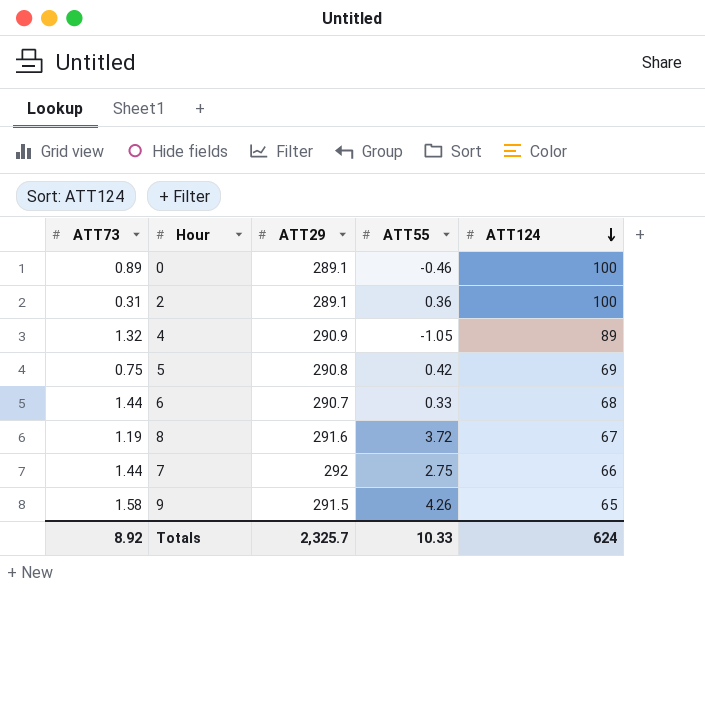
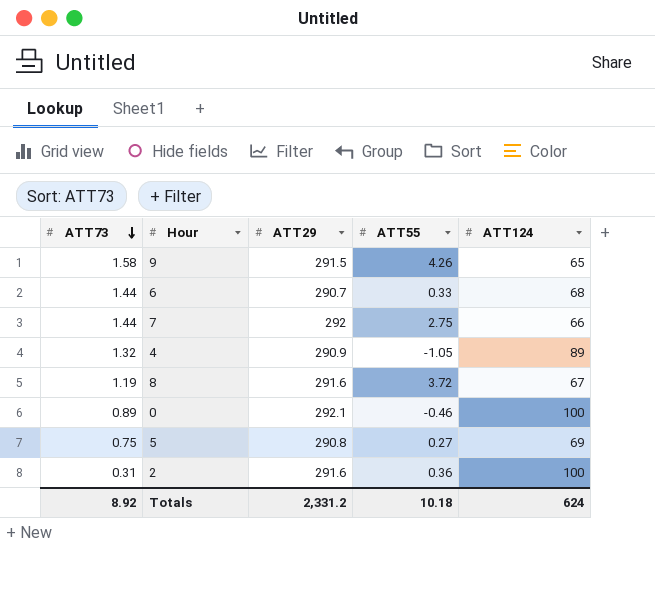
row order: ATT124 descending -> ATT73 descending
0 | ATT29: 289.1 -> 292.1
5 | ATT55: 0.42 -> 0.27
2 | ATT29: 289.1 -> 291.6
Totals | ATT29: 2,325.7 -> 2,331.2
Totals | ATT55: 10.33 -> 10.18

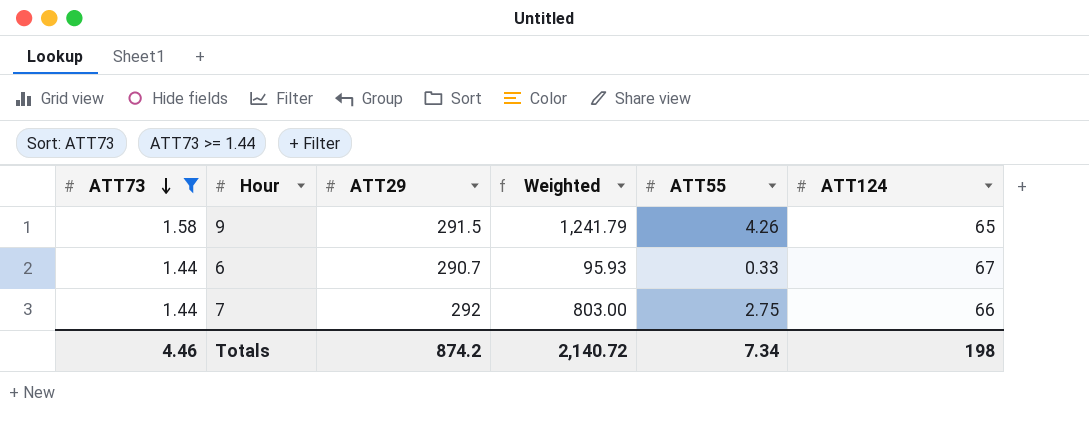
filter: none -> ATT73 >= 1.44
column Weighted | formula: none -> [ATT29] * [ATT55]
6 | ATT124: 68 -> 67
Totals | ATT73: 8.92 -> 4.46
Totals | ATT29: 2,331.2 -> 874.2
Totals | ATT55: 10.18 -> 7.34
Totals | ATT124: 624 -> 198

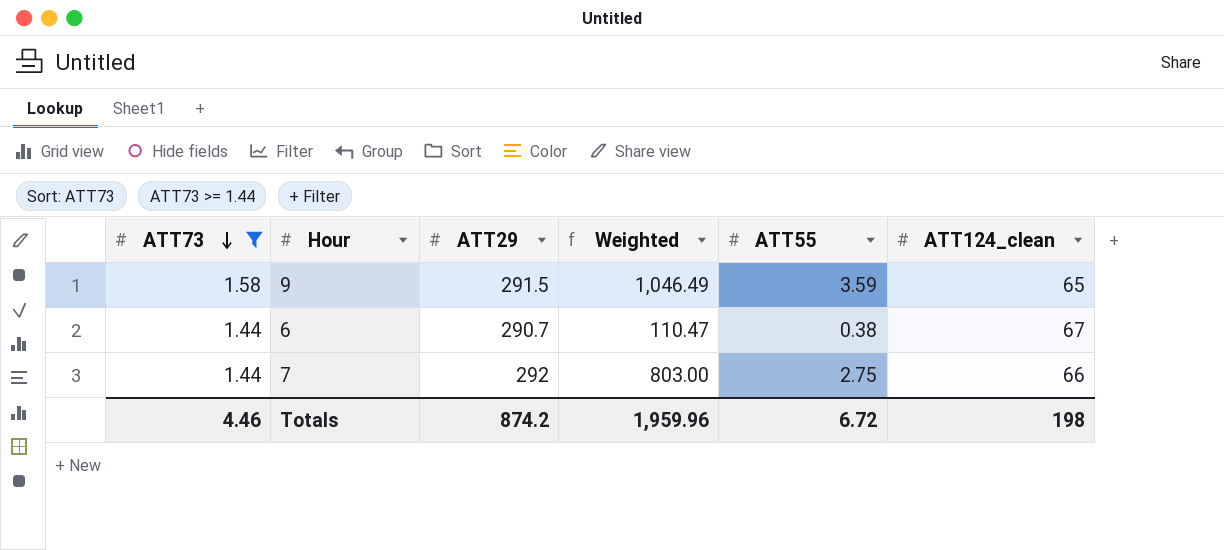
column name: ATT124 -> ATT124_clean
9 | Weighted: 1,241.79 -> 1,046.49
9 | ATT55: 4.26 -> 3.59
6 | Weighted: 95.93 -> 110.47
6 | ATT55: 0.33 -> 0.38
Totals | Weighted: 2,140.72 -> 1,959.96
Totals | ATT55: 7.34 -> 6.72

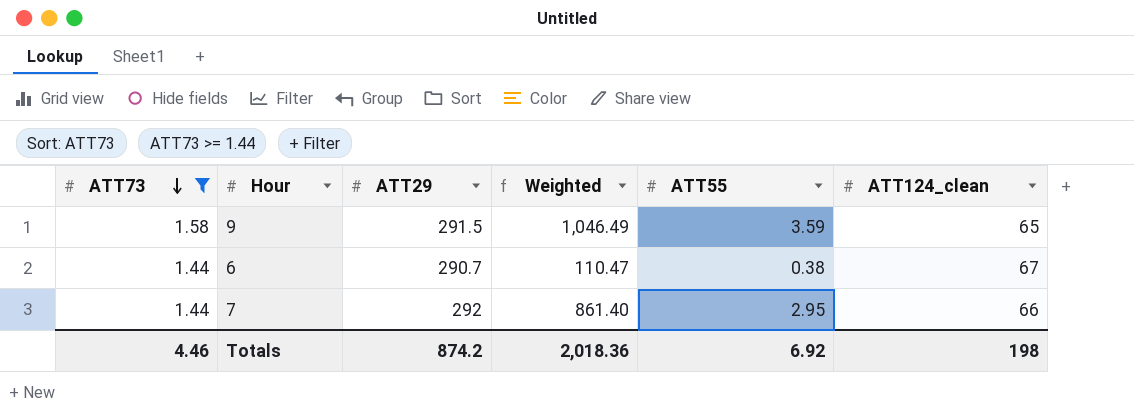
7 | Weighted: 803.00 -> 861.40
7 | ATT55: 2.75 -> 2.95
Totals | Weighted: 1,959.96 -> 2,018.36
Totals | ATT55: 6.72 -> 6.92

